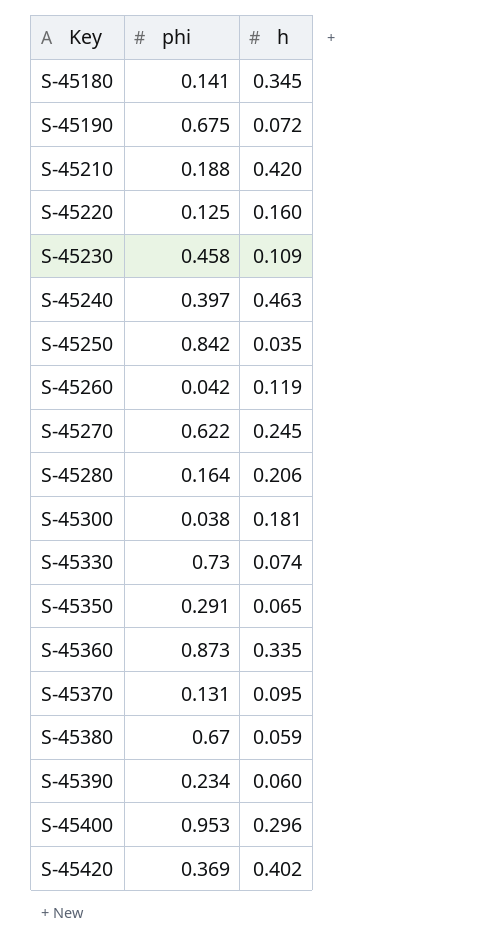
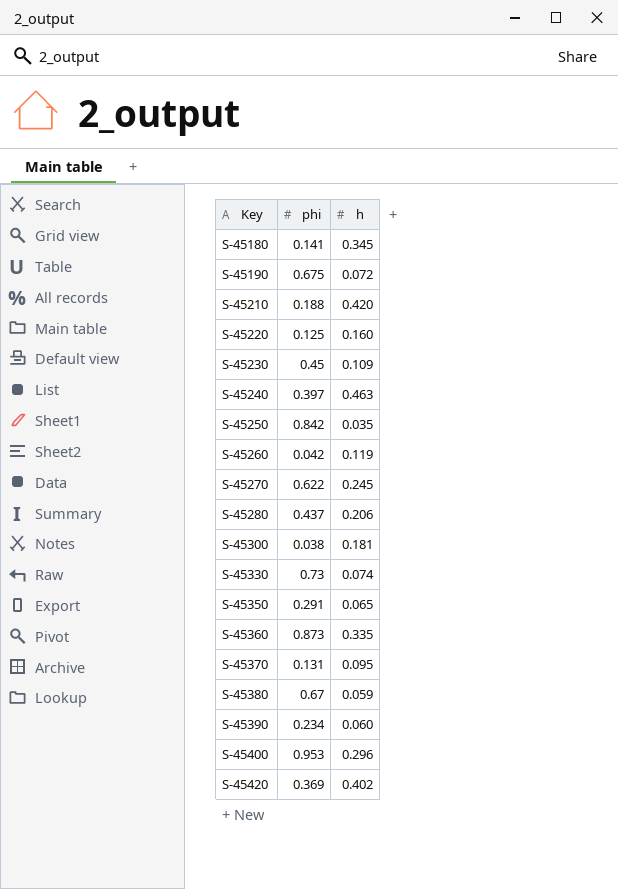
S-45230 | phi: 0.458 -> 0.45
S-45280 | phi: 0.164 -> 0.437

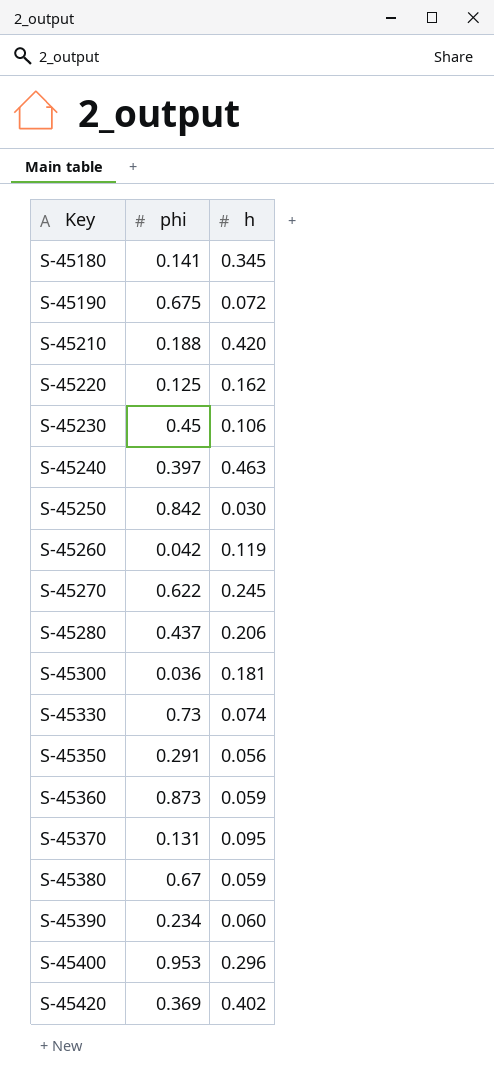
S-45220 | h: 0.160 -> 0.162
S-45230 | h: 0.109 -> 0.106
S-45250 | h: 0.035 -> 0.030
S-45300 | phi: 0.038 -> 0.036
S-45350 | h: 0.065 -> 0.056
S-45360 | h: 0.335 -> 0.059

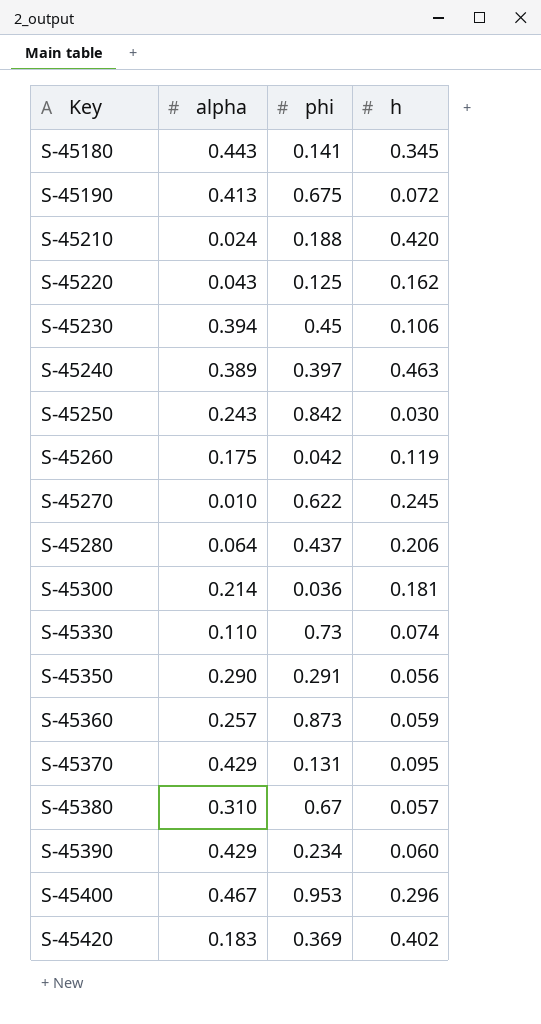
column alpha | position: none -> 2
S-45380 | h: 0.059 -> 0.057

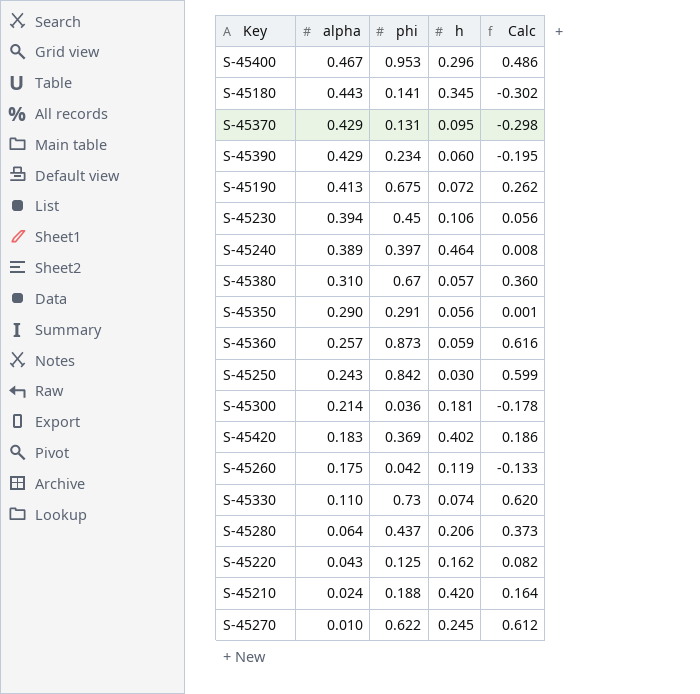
row order: Key ascending -> alpha descending
column Calc | formula: none -> [phi] - [alpha]
S-45240 | h: 0.463 -> 0.464

